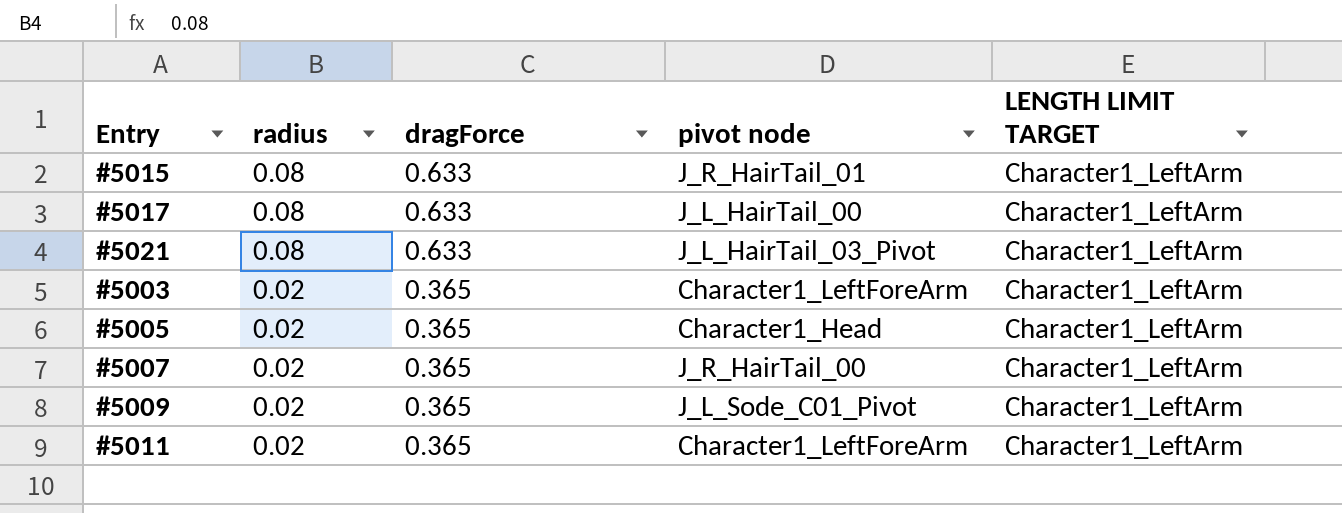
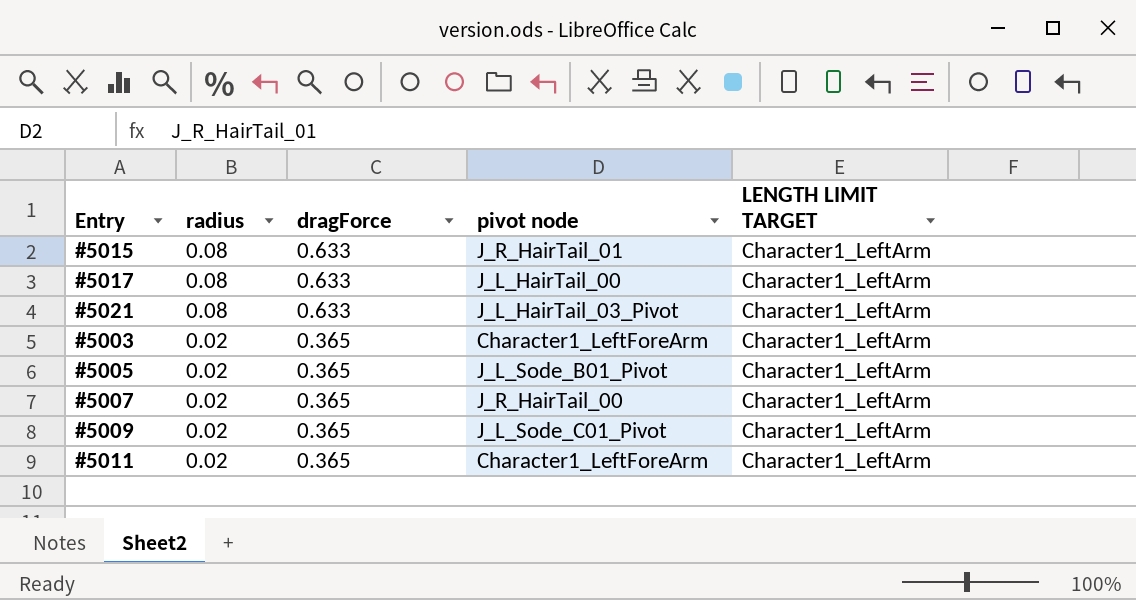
#5005 | pivot node: Character1_Head -> J_L_Sode_B01_Pivot

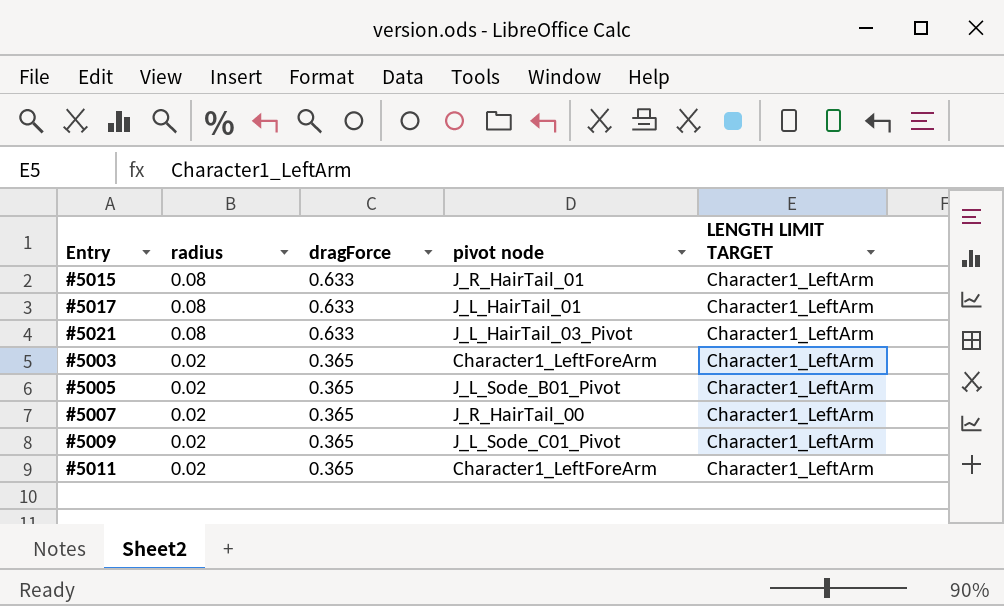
#5017 | pivot node: J_L_HairTail_00 -> J_L_HairTail_01

